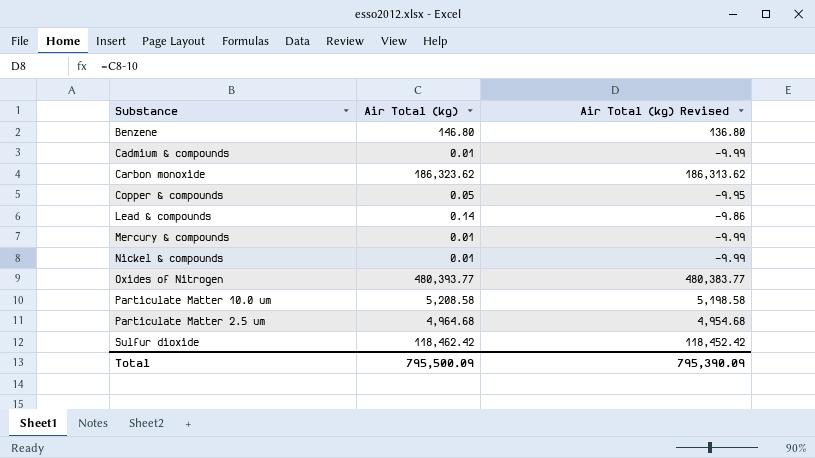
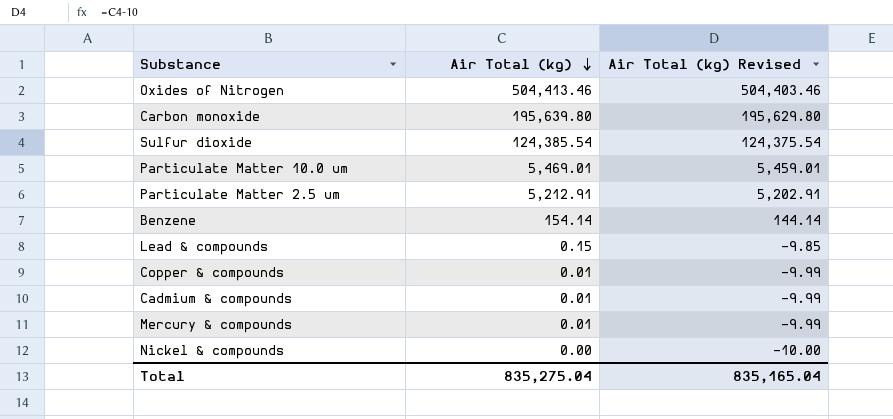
row order: none -> Air Total (kg) descending
Oxides of Nitrogen | Air Total (kg): 480,393.77 -> 504,413.46
Oxides of Nitrogen | Air Total (kg) Revised: 480,383.77 -> 504,403.46
Carbon monoxide | Air Total (kg): 186,323.62 -> 195,639.80
Carbon monoxide | Air Total (kg) Revised: 186,313.62 -> 195,629.80
Sulfur dioxide | Air Total (kg): 118,462.42 -> 124,385.54
Sulfur dioxide | Air Total (kg) Revised: 118,452.42 -> 124,375.54
Particulate Matter 10.0 um | Air Total (kg): 5,208.58 -> 5,469.01
Particulate Matter 10.0 um | Air Total (kg) Revised: 5,198.58 -> 5,459.01
Particulate Matter 2.5 um | Air Total (kg): 4,964.68 -> 5,212.91
Particulate Matter 2.5 um | Air Total (kg) Revised: 4,954.68 -> 5,202.91
Benzene | Air Total (kg): 146.80 -> 154.14
Benzene | Air Total (kg) Revised: 136.80 -> 144.14
Lead & compounds | Air Total (kg): 0.14 -> 0.15
Lead & compounds | Air Total (kg) Revised: -9.86 -> -9.85
Copper & compounds | Air Total (kg): 0.05 -> 0.01
Copper & compounds | Air Total (kg) Revised: -9.95 -> -9.99
Nickel & compounds | Air Total (kg): 0.01 -> 0.00
Nickel & compounds | Air Total (kg) Revised: -9.99 -> -10.00
Total | Air Total (kg): 795,500.09 -> 835,275.04
Total | Air Total (kg) Revised: 795,390.09 -> 835,165.04

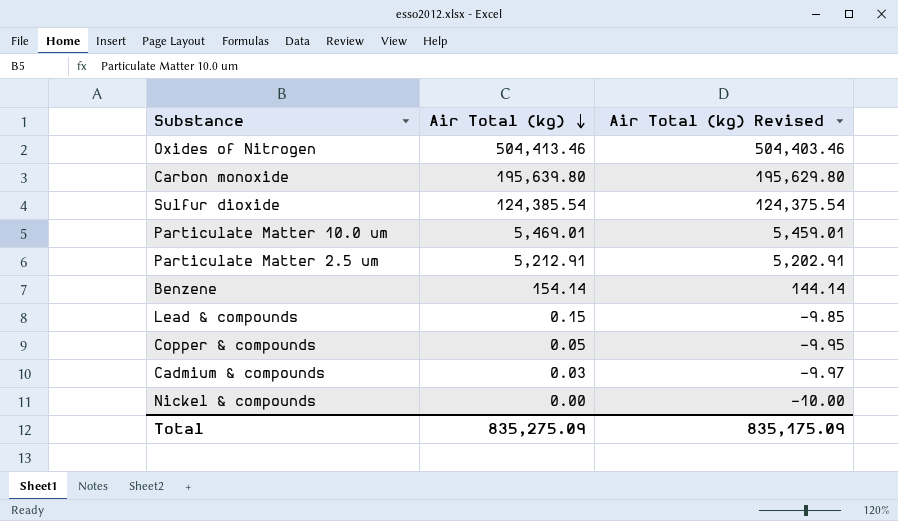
row Mercury & compounds: 0.01 | -9.99 -> none
Copper & compounds | Air Total (kg): 0.01 -> 0.05
Copper & compounds | Air Total (kg) Revised: -9.99 -> -9.95
Cadmium & compounds | Air Total (kg): 0.01 -> 0.03
Cadmium & compounds | Air Total (kg) Revised: -9.99 -> -9.97
Total | Air Total (kg): 835,275.04 -> 835,275.09
Total | Air Total (kg) Revised: 835,165.04 -> 835,175.09

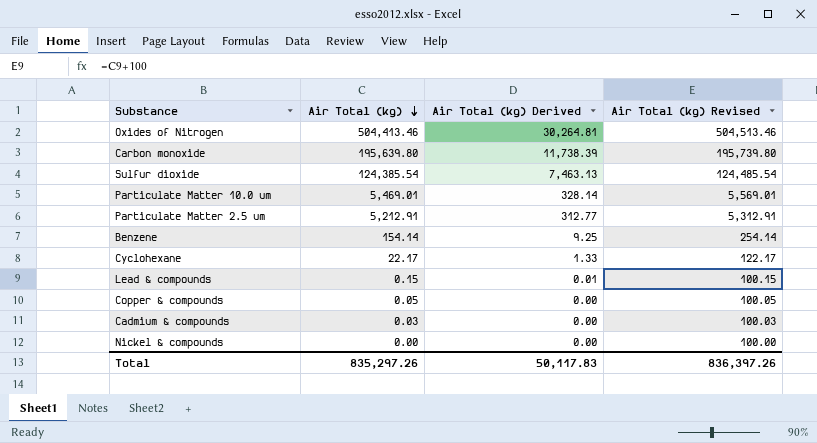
column Air Total (kg) Derived | formula: none -> [Air Total (kg)] * 0.06
column Air Total (kg) Revised | formula: [Air Total (kg)] - 10 -> [Air Total (kg)] + 100
row Cyclohexane: none -> 22.17 | 1.33 | 122.17
Total | Air Total (kg): 835,275.09 -> 835,297.26
Total | Air Total (kg) Revised: 835,175.09 -> 836,397.26

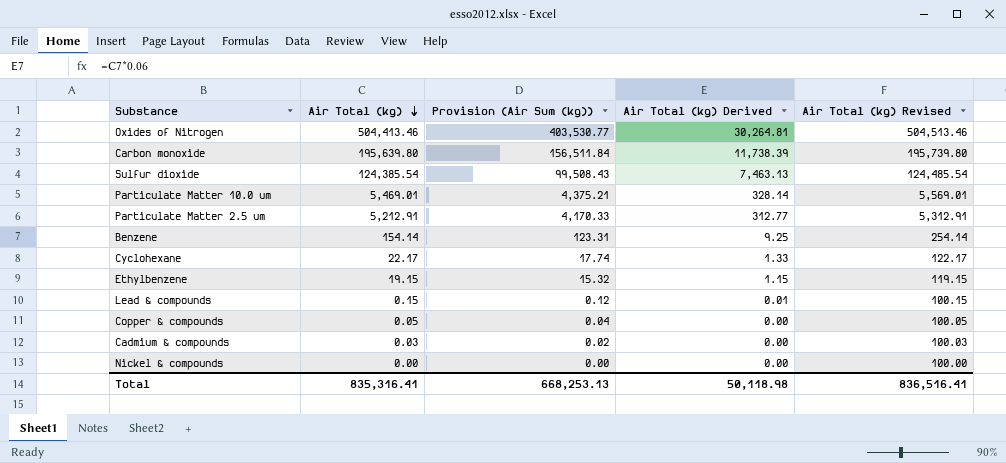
column Provision (Air Sum (kg)) | formula: none -> [Air Total (kg)] * 0.8
row Ethylbenzene: none -> 19.15 | 15.32 | 1.15 | 119.15
Total | Air Total (kg): 835,297.26 -> 835,316.41
Total | Air Total (kg) Derived: 50,117.83 -> 50,118.98
Total | Air Total (kg) Revised: 836,397.26 -> 836,516.41

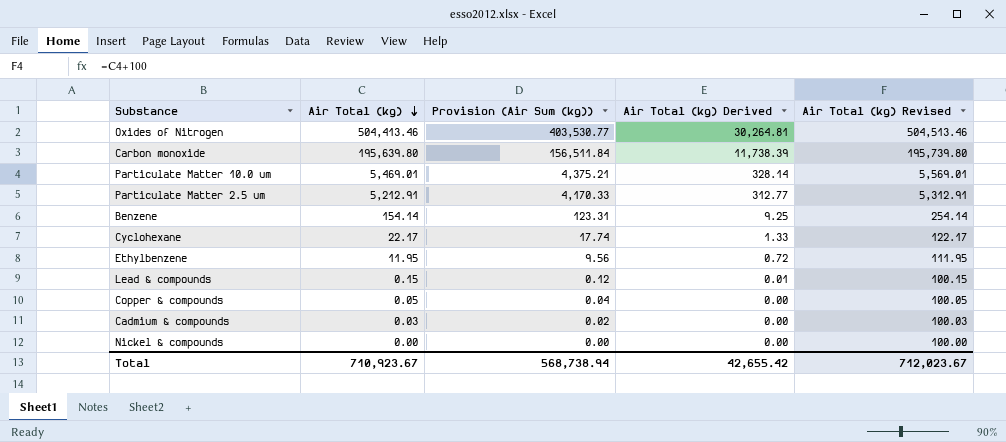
row Sulfur dioxide: 124,385.54 | 99,508.43 | 7,463.13 | 124,485.54 -> none
Ethylbenzene | Air Total (kg): 19.15 -> 11.95
Ethylbenzene | Provision (Air Sum (kg)): 15.32 -> 9.56
Ethylbenzene | Air Total (kg) Derived: 1.15 -> 0.72
Ethylbenzene | Air Total (kg) Revised: 119.15 -> 111.95
Total | Air Total (kg): 835,316.41 -> 710,923.67
Total | Provision (Air Sum (kg)): 668,253.13 -> 568,738.94
Total | Air Total (kg) Derived: 50,118.98 -> 42,655.42
Total | Air Total (kg) Revised: 836,516.41 -> 712,023.67

